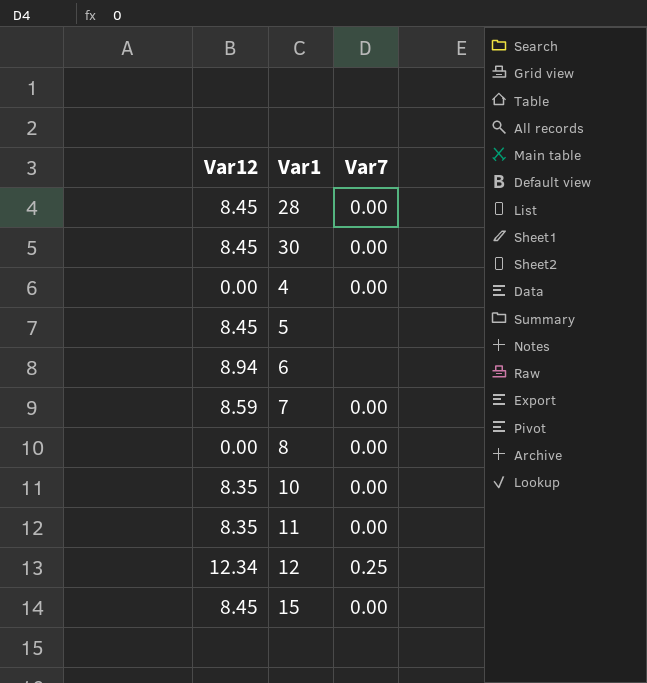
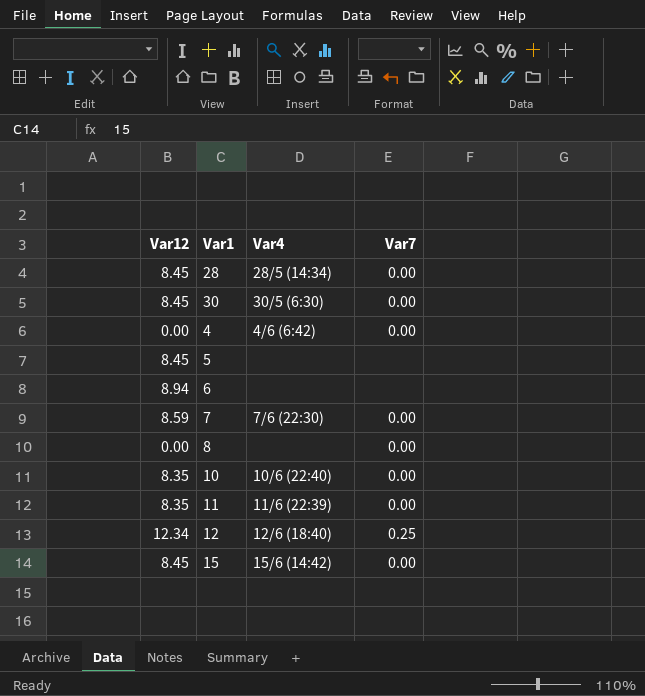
column Var4 | position: none -> 3

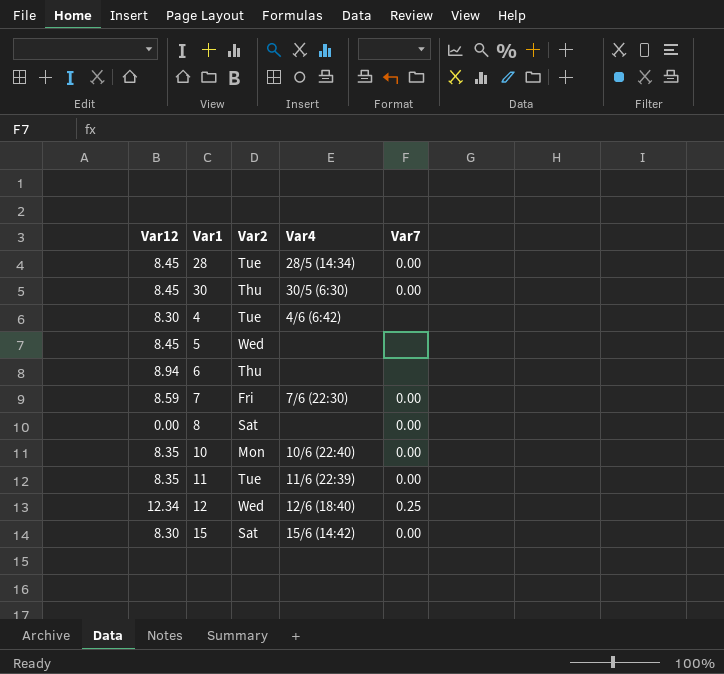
column Var2 | position: none -> 3
4 | Var12: 0.00 -> 8.30
4 | Var7: 0.00 -> none
15 | Var12: 8.45 -> 8.30

